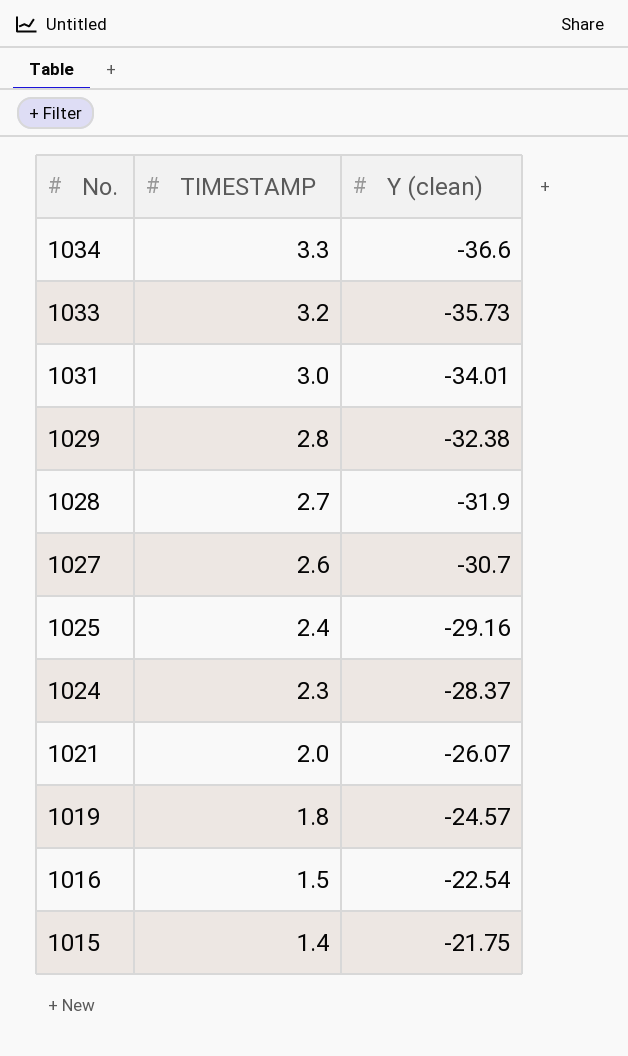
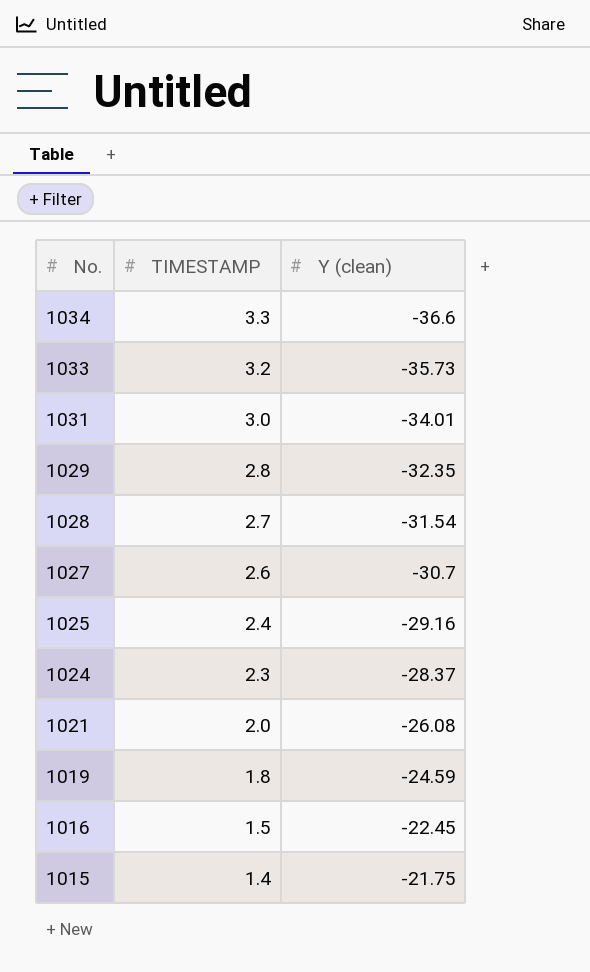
1029 | Y (clean): -32.38 -> -32.35
1028 | Y (clean): -31.9 -> -31.54
1021 | Y (clean): -26.07 -> -26.08
1019 | Y (clean): -24.57 -> -24.59
1016 | Y (clean): -22.54 -> -22.45

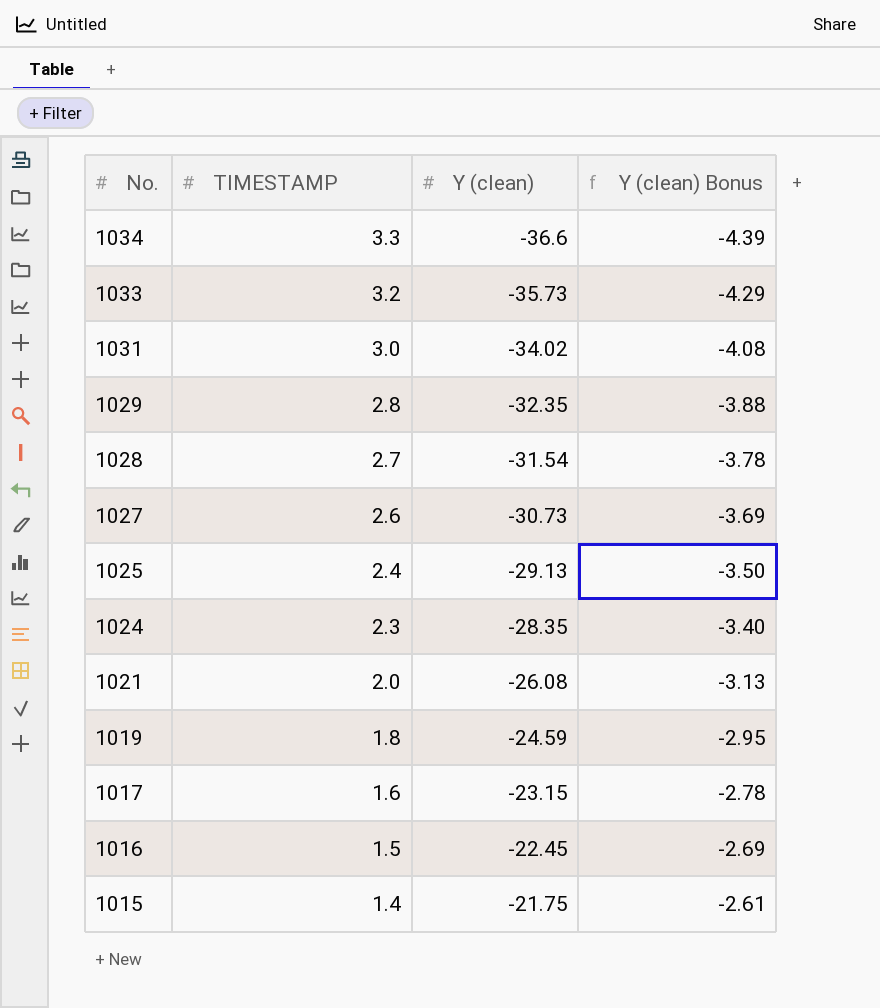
column Y (clean) Bonus | formula: none -> [Y (clean)] * 0.12
1031 | Y (clean): -34.01 -> -34.02
1027 | Y (clean): -30.7 -> -30.73
1025 | Y (clean): -29.16 -> -29.13
1024 | Y (clean): -28.37 -> -28.35
row 1017: none -> 1.6 | -23.15 | -2.78

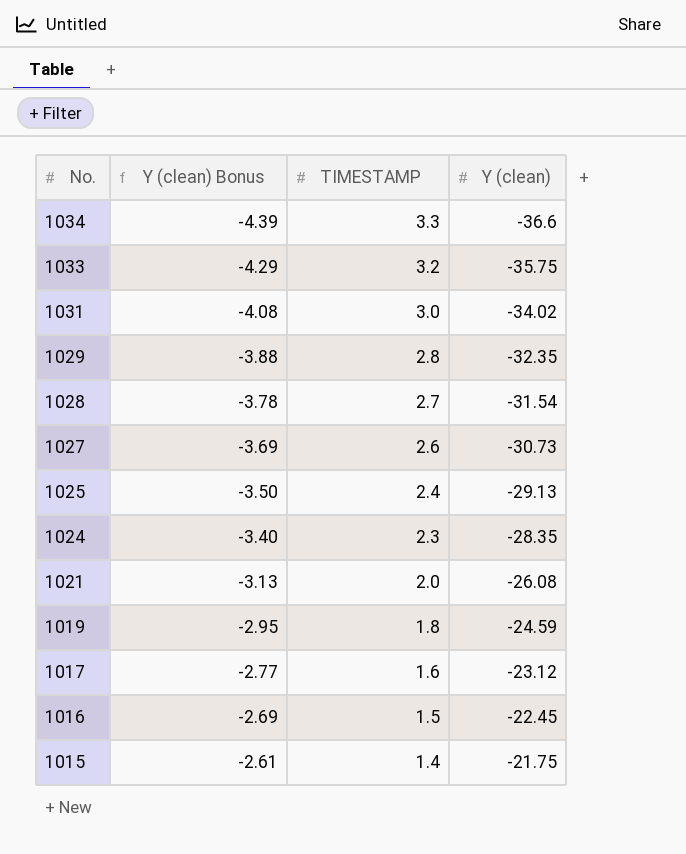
column Y (clean) Bonus | position: 4 -> 2
1033 | Y (clean): -35.73 -> -35.75
1017 | Y (clean) Bonus: -2.78 -> -2.77
1017 | Y (clean): -23.15 -> -23.12

